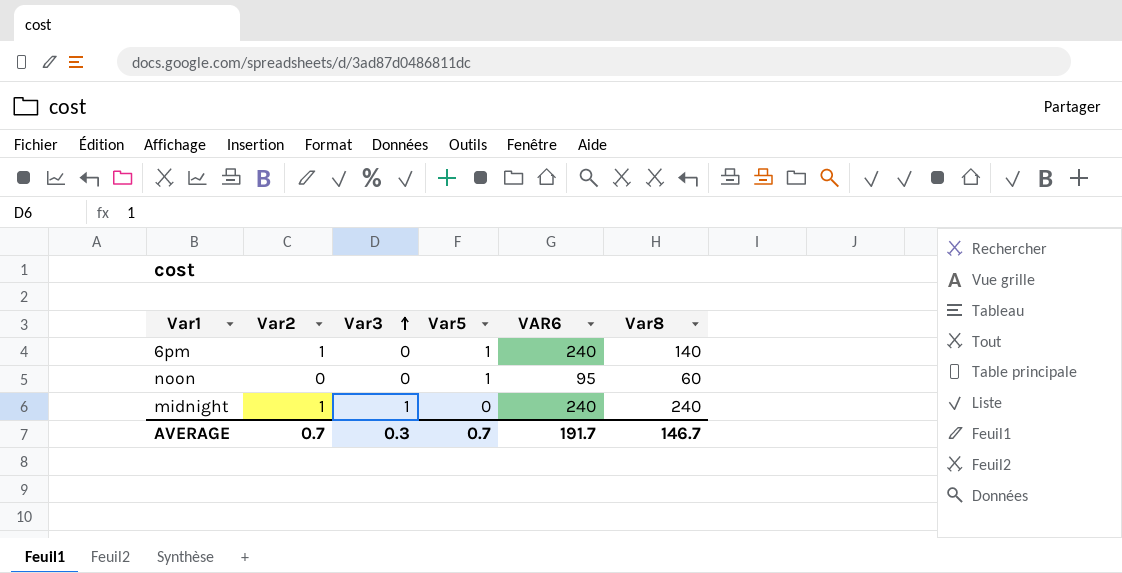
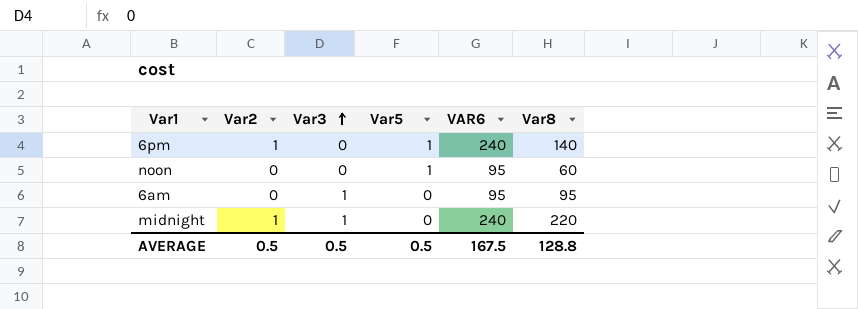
row 6am: none -> 0 | 1 | 0 | 95 | 95
midnight | Var8: 240 -> 220
AVERAGE | Var2: 0.7 -> 0.5
AVERAGE | Var3: 0.3 -> 0.5
AVERAGE | Var5: 0.7 -> 0.5
AVERAGE | VAR6: 191.7 -> 167.5
AVERAGE | Var8: 146.7 -> 128.8

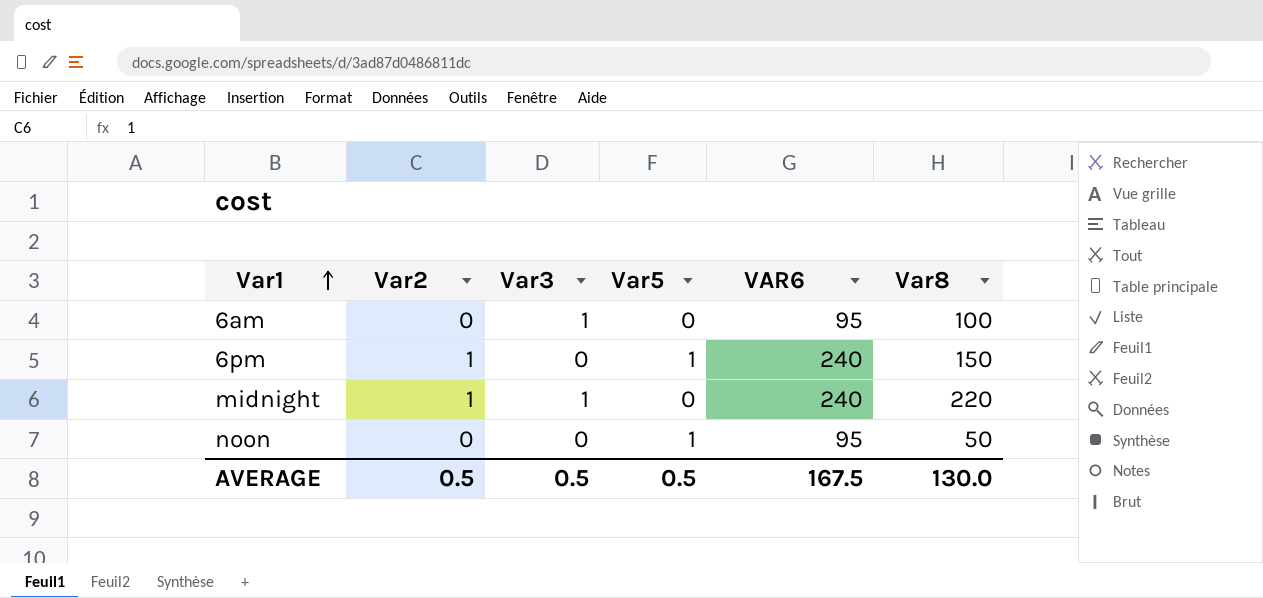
row order: Var3 ascending -> Var1 ascending
6am | Var8: 95 -> 100
6pm | Var8: 140 -> 150
noon | Var8: 60 -> 50
AVERAGE | Var8: 128.8 -> 130.0

